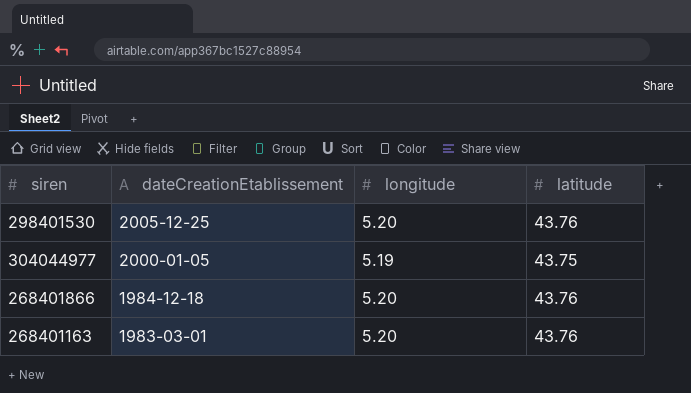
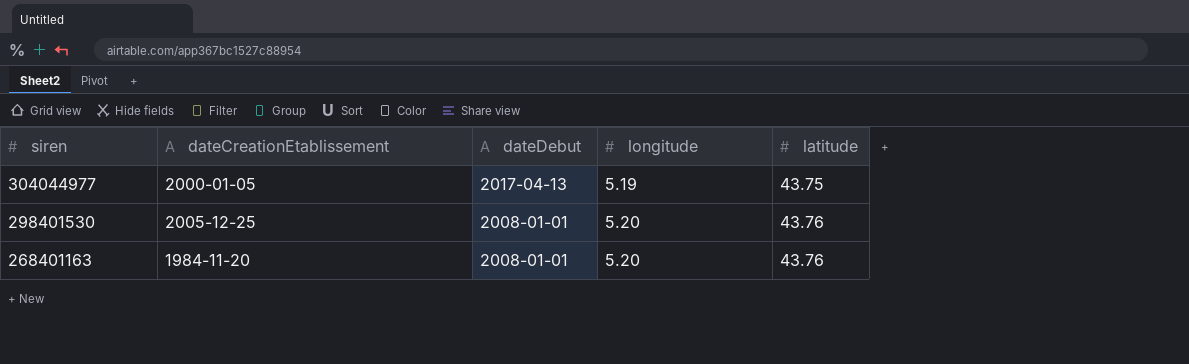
row order: dateCreationEtablissement descending -> siren descending
column dateDebut | position: none -> 3
row 268401866: 1984-12-18 | 5.20 | 43.76 -> none
268401163 | dateCreationEtablissement: 1983-03-01 -> 1984-11-20

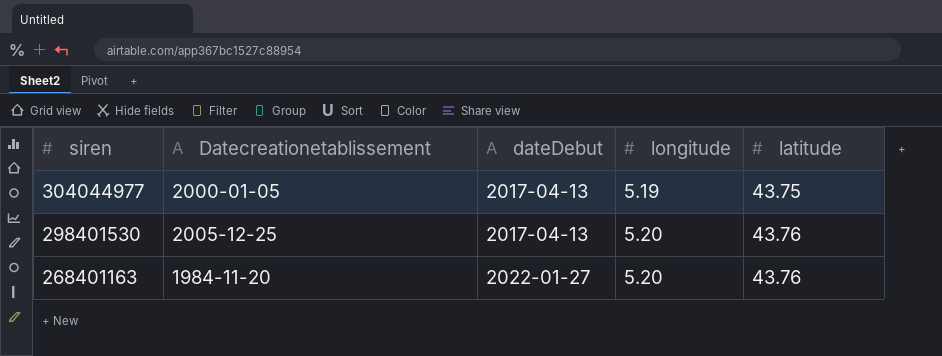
column name: dateCreationEtablissement -> Datecreationetablissement
298401530 | dateDebut: 2008-01-01 -> 2017-04-13
268401163 | dateDebut: 2008-01-01 -> 2022-01-27

